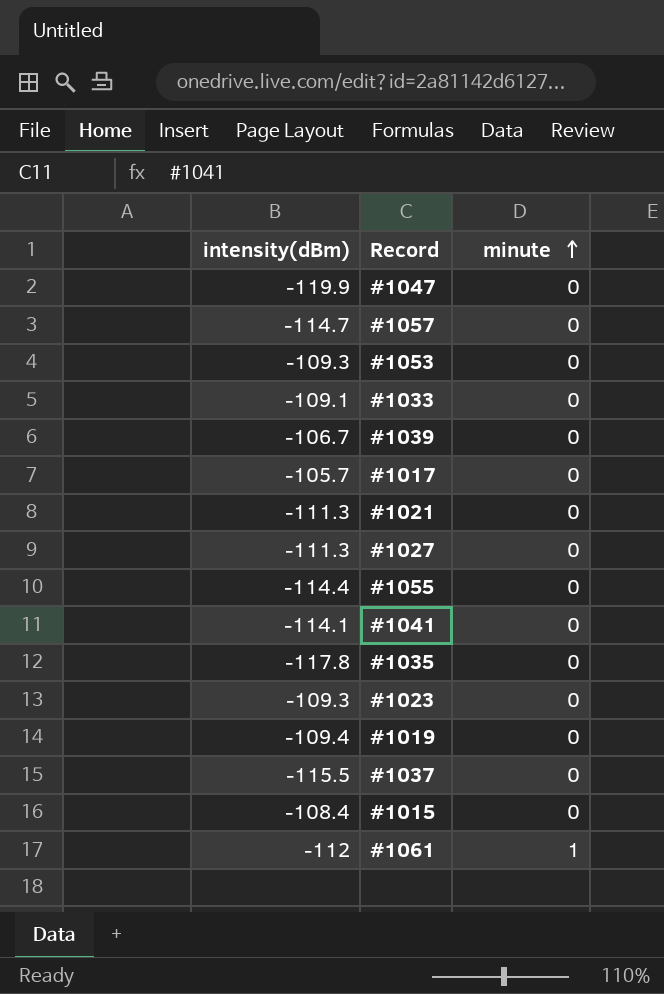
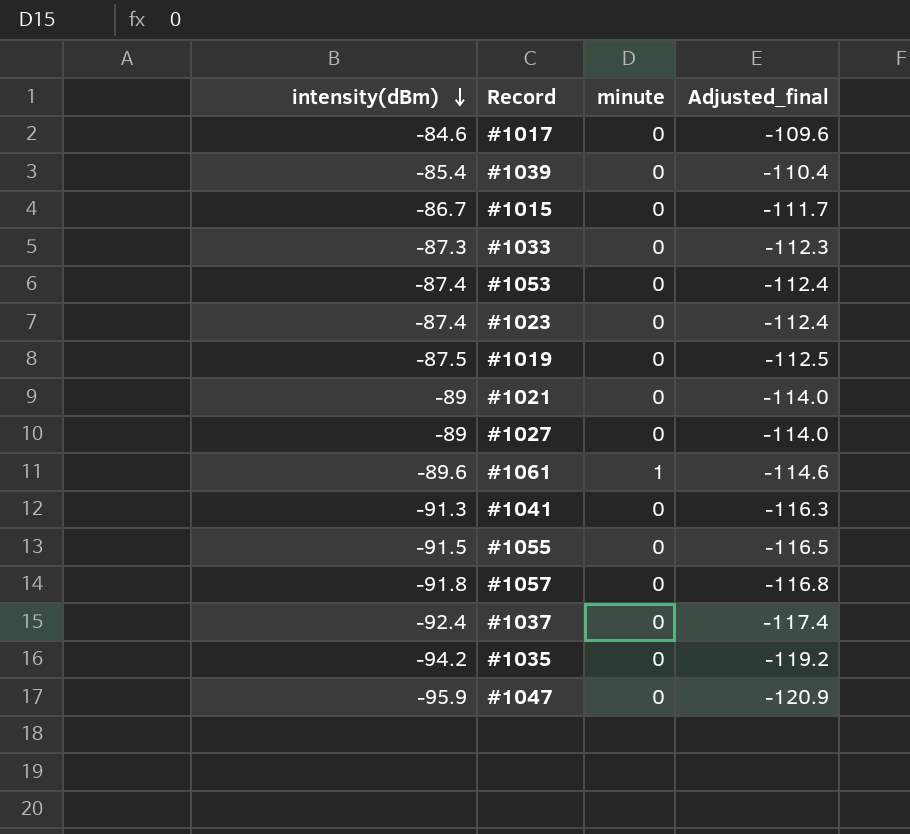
row order: minute ascending -> intensity(dBm) descending
column Adjusted_final | formula: none -> [intensity(dBm)] - 25
#1017 | intensity(dBm): -105.7 -> -84.6
#1039 | intensity(dBm): -106.7 -> -85.4
#1015 | intensity(dBm): -108.4 -> -86.7
#1033 | intensity(dBm): -109.1 -> -87.3
#1053 | intensity(dBm): -109.3 -> -87.4
#1023 | intensity(dBm): -109.3 -> -87.4
#1019 | intensity(dBm): -109.4 -> -87.5
#1021 | intensity(dBm): -111.3 -> -89
#1027 | intensity(dBm): -111.3 -> -89
#1061 | intensity(dBm): -112 -> -89.6
#1041 | intensity(dBm): -114.1 -> -91.3
#1055 | intensity(dBm): -114.4 -> -91.5
#1057 | intensity(dBm): -114.7 -> -91.8
#1037 | intensity(dBm): -115.5 -> -92.4
#1035 | intensity(dBm): -117.8 -> -94.2
#1047 | intensity(dBm): -119.9 -> -95.9

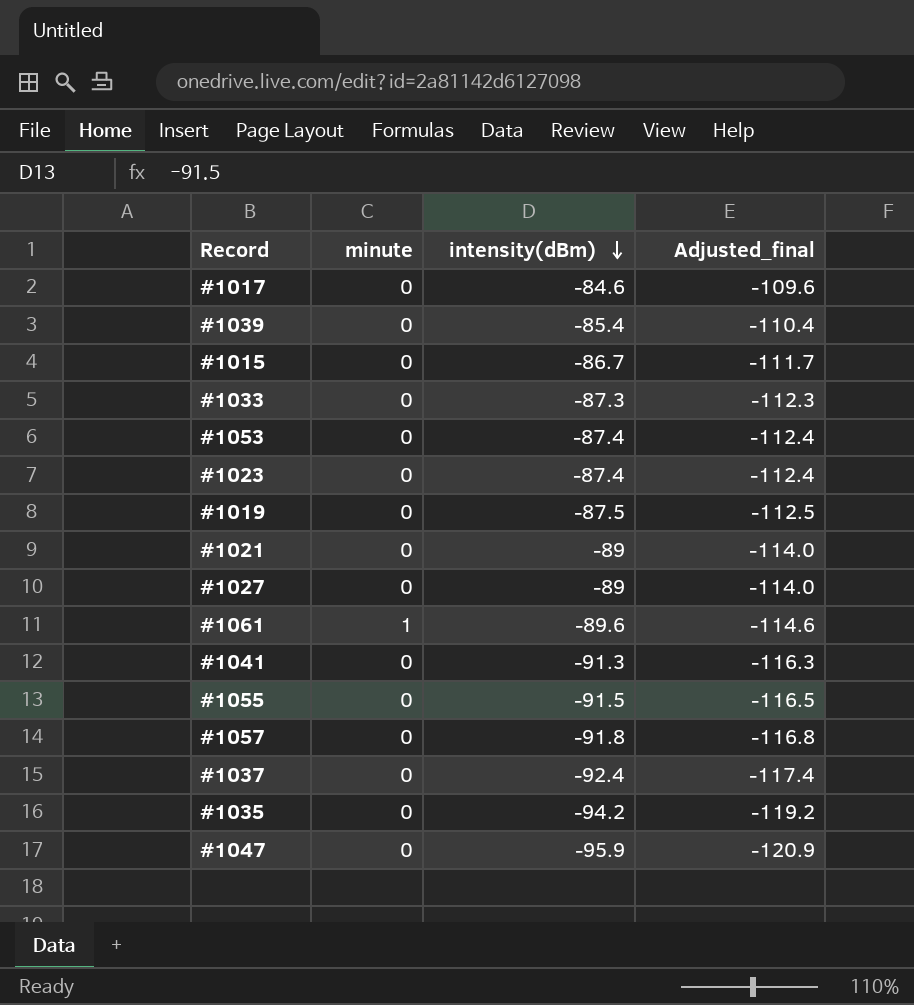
column intensity(dBm) | position: 1 -> 3

